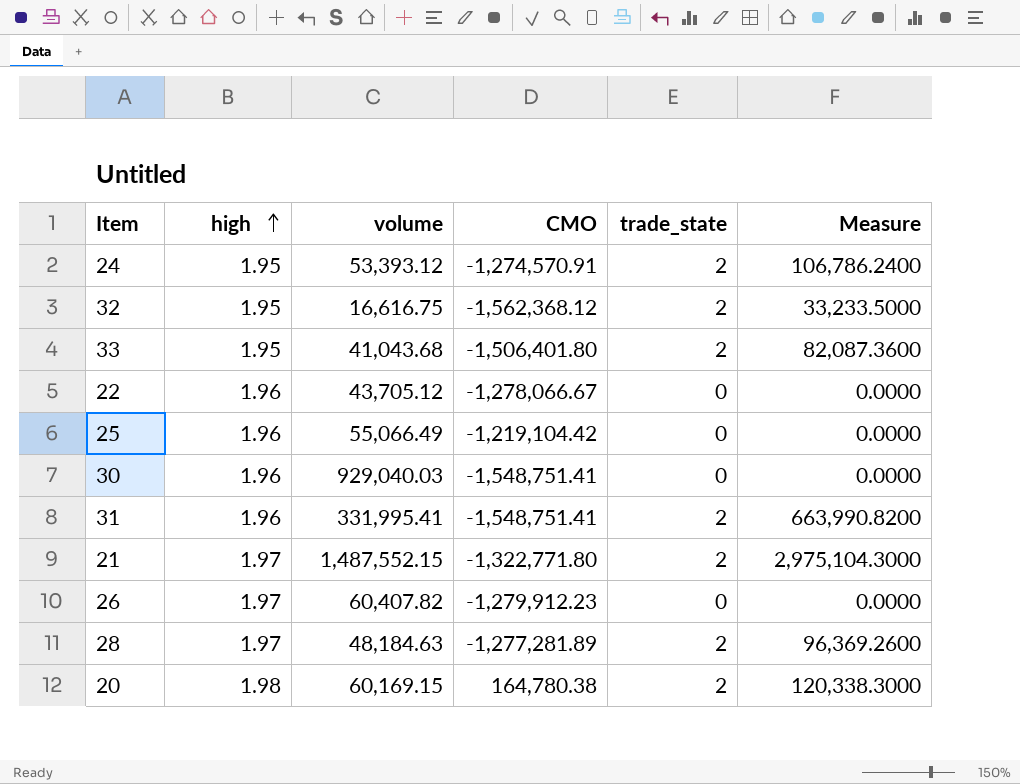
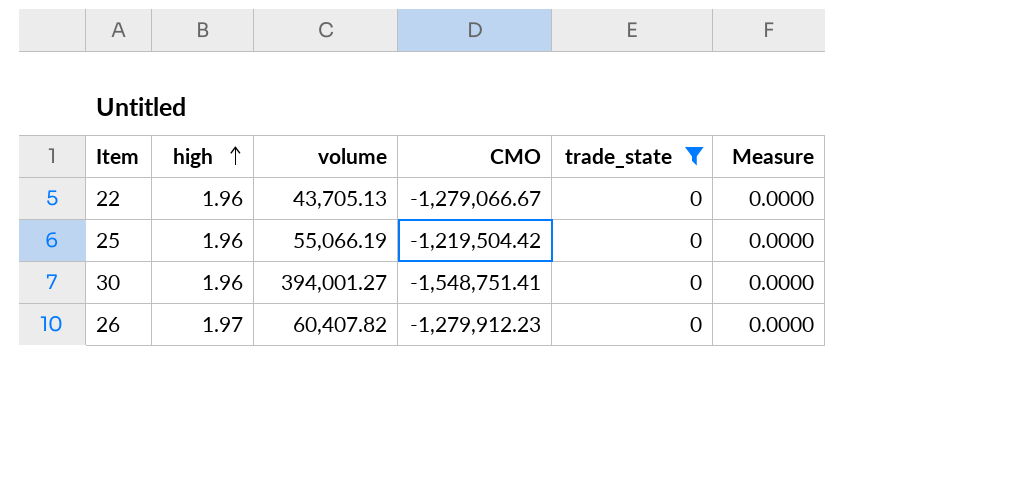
filter: none -> trade_state = 0
22 | volume: 43,705.12 -> 43,705.13
22 | CMO: -1,278,066.67 -> -1,279,066.67
25 | volume: 55,066.49 -> 55,066.19
25 | CMO: -1,219,104.42 -> -1,219,504.42
30 | volume: 929,040.03 -> 394,001.27

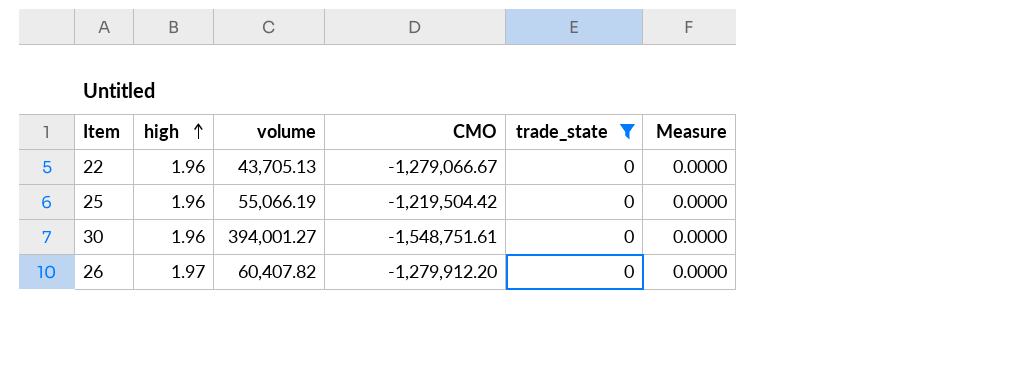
30 | CMO: -1,548,751.41 -> -1,548,751.61
26 | CMO: -1,279,912.23 -> -1,279,912.20

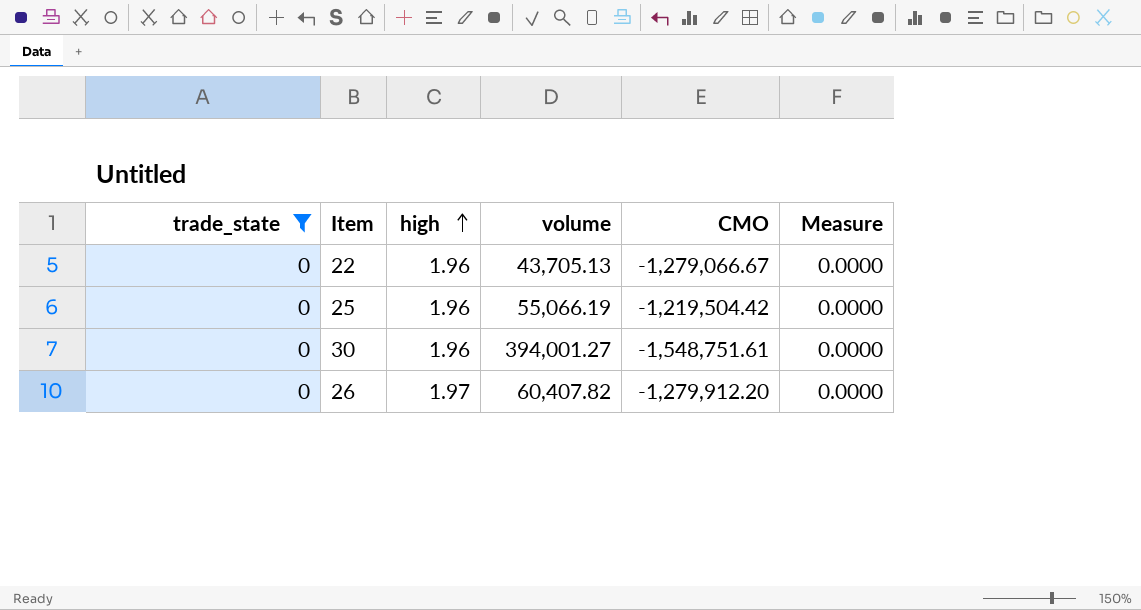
column trade_state | position: 5 -> 1

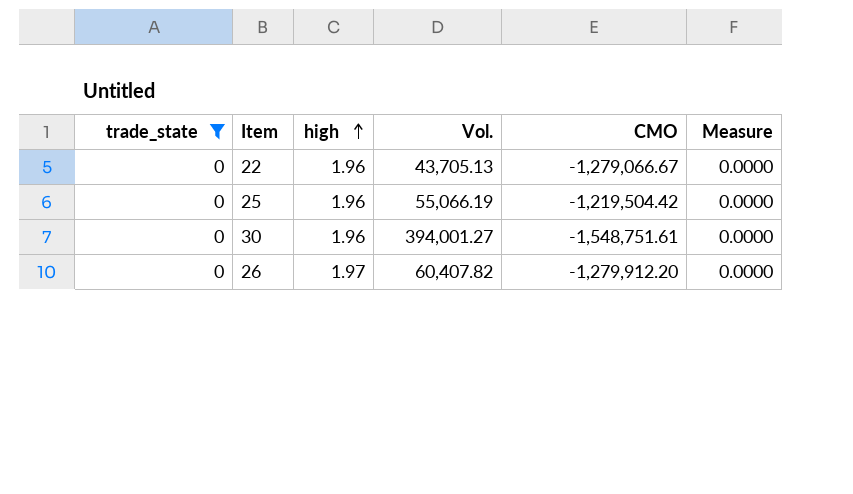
column name: volume -> Vol.

